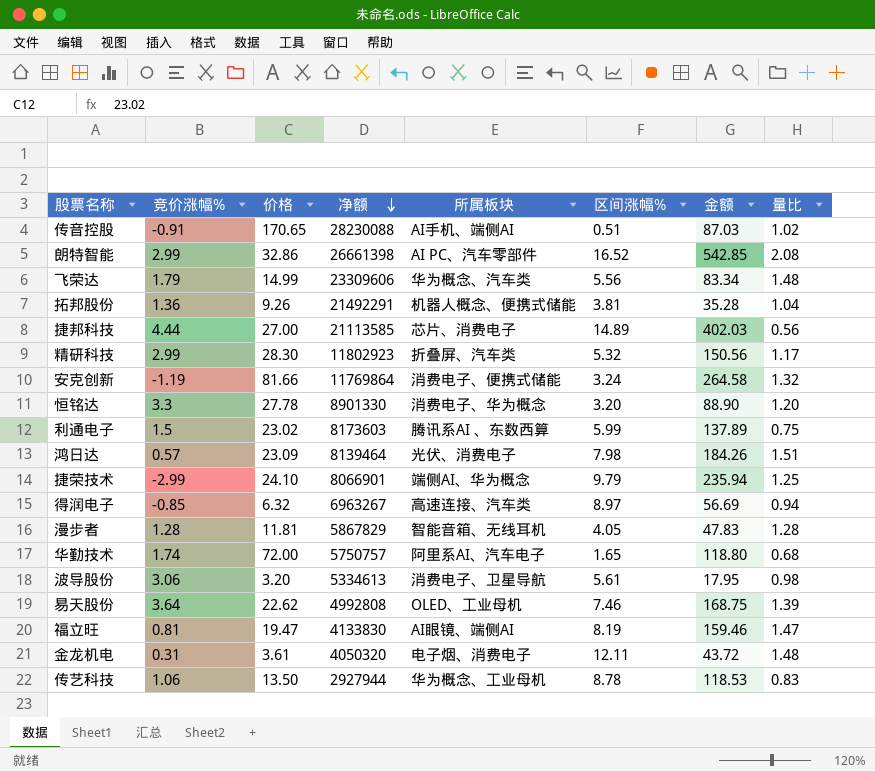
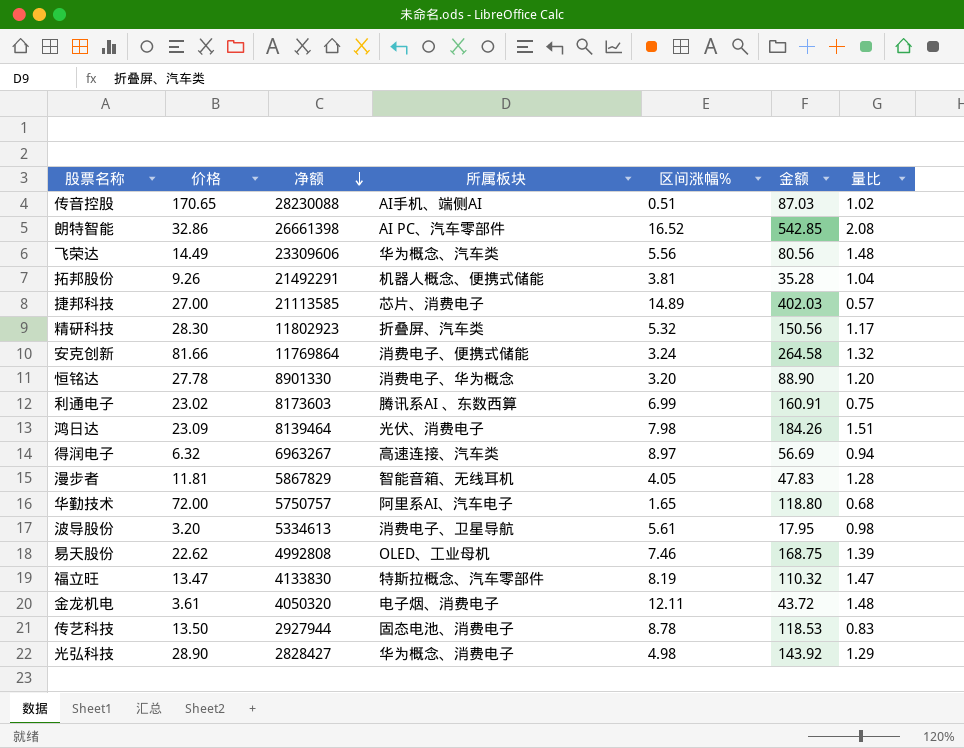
column 竞价涨幅% | position: 2 -> none
row 捷荣技术: -2.99 | 24.10 | 8066901 | 端侧AI、华为概念 | 9.79 | 235.94 | 1.25 -> none
飞荣达 | 价格: 14.99 -> 14.49
飞荣达 | 金额: 83.34 -> 80.56
捷邦科技 | 量比: 0.56 -> 0.57
利通电子 | 区间涨幅%: 5.99 -> 6.99
利通电子 | 金额: 137.89 -> 160.91
福立旺 | 价格: 19.47 -> 13.47
福立旺 | 所属板块: AI眼镜、端侧AI -> 特斯拉概念、汽车零部件
福立旺 | 金额: 159.46 -> 110.32
传艺科技 | 所属板块: 华为概念、工业母机 -> 固态电池、消费电子
row 光弘科技: none -> 28.90 | 2828427 | 华为概念、消费电子 | 4.98 | 143.92 | 1.29

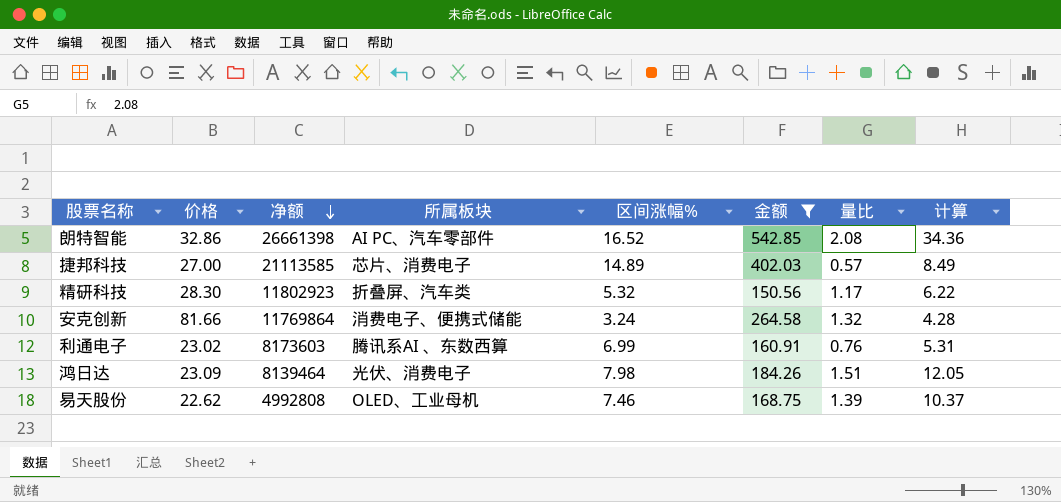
filter: none -> 金额 >= 150.56
column 计算 | formula: none -> [区间涨幅%] * [量比]
利通电子 | 量比: 0.75 -> 0.76

